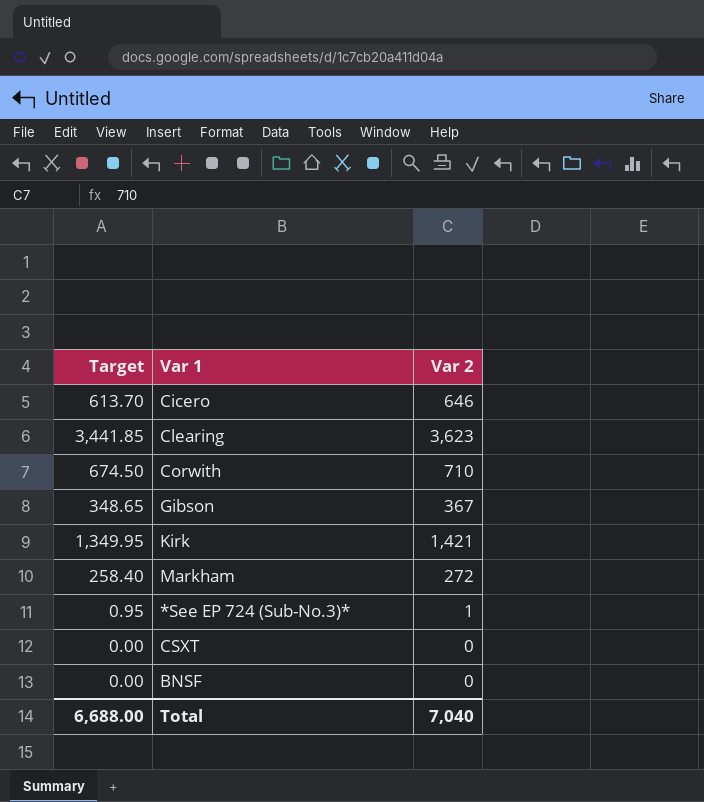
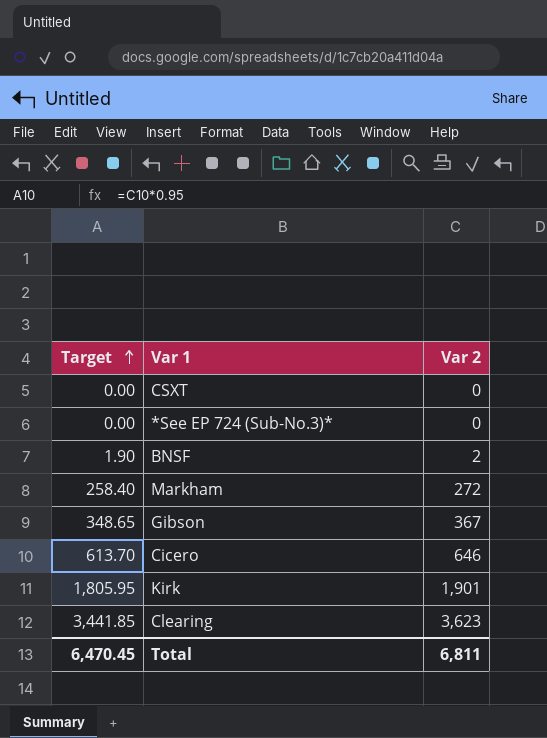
row order: none -> Target ascending
row Corwith: 674.50 | 710 -> none
*See EP 724 (Sub-No.3)* | Target: 0.95 -> 0.00
*See EP 724 (Sub-No.3)* | Var 2: 1 -> 0
BNSF | Target: 0.00 -> 1.90
BNSF | Var 2: 0 -> 2
Kirk | Target: 1,349.95 -> 1,805.95
Kirk | Var 2: 1,421 -> 1,901
Total | Target: 6,688.00 -> 6,470.45
Total | Var 2: 7,040 -> 6,811

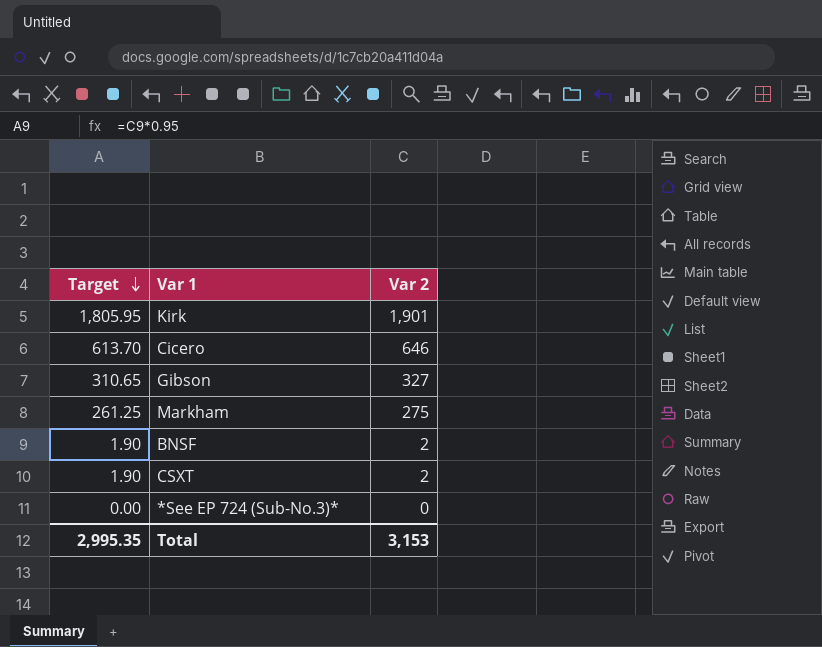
row order: Target ascending -> Target descending
row Clearing: 3,441.85 | 3,623 -> none
Gibson | Target: 348.65 -> 310.65
Gibson | Var 2: 367 -> 327
Markham | Target: 258.40 -> 261.25
Markham | Var 2: 272 -> 275
CSXT | Target: 0.00 -> 1.90
CSXT | Var 2: 0 -> 2
Total | Target: 6,470.45 -> 2,995.35
Total | Var 2: 6,811 -> 3,153

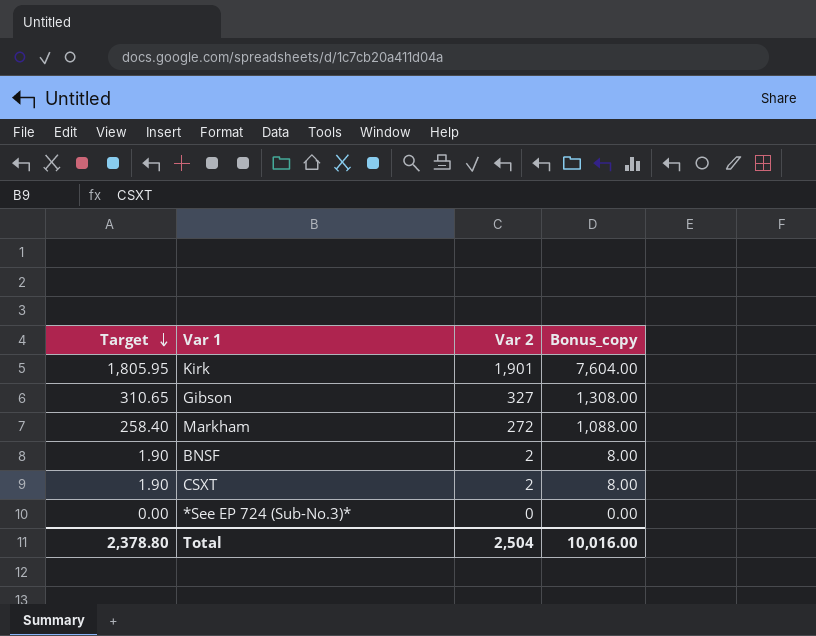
column Bonus_copy | formula: none -> [Var 2] * 4
row Cicero: 613.70 | 646 -> none
Markham | Target: 261.25 -> 258.40
Markham | Var 2: 275 -> 272
Total | Target: 2,995.35 -> 2,378.80
Total | Var 2: 3,153 -> 2,504

